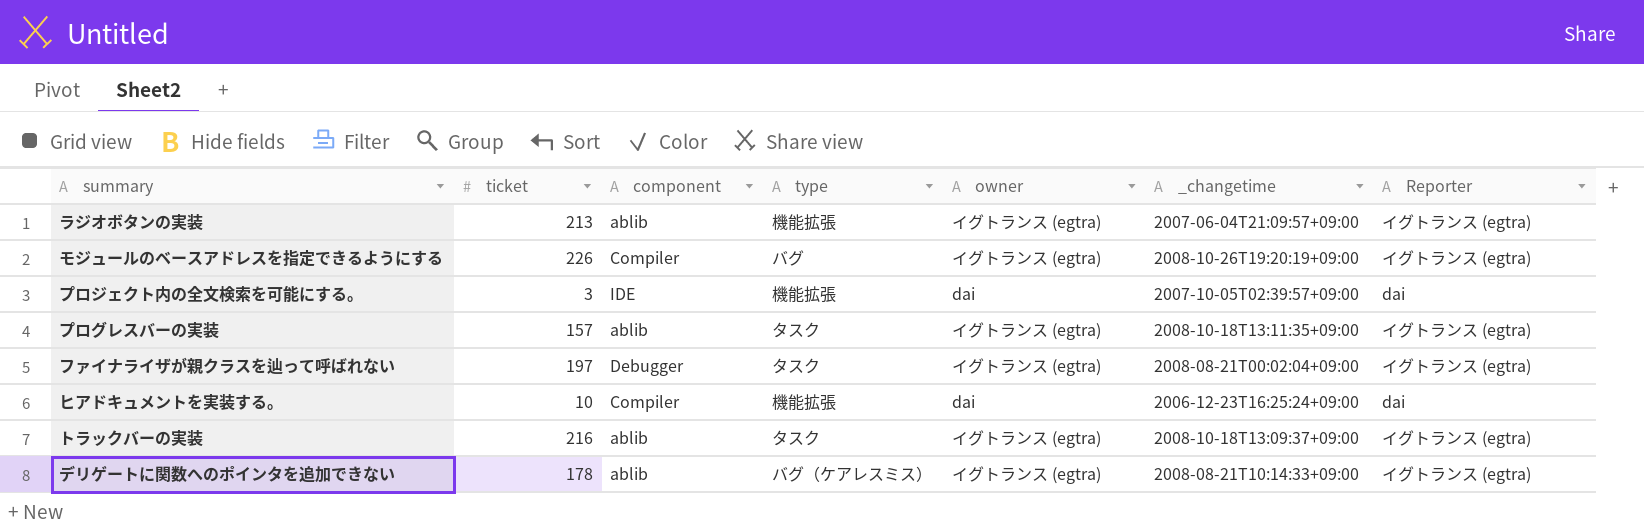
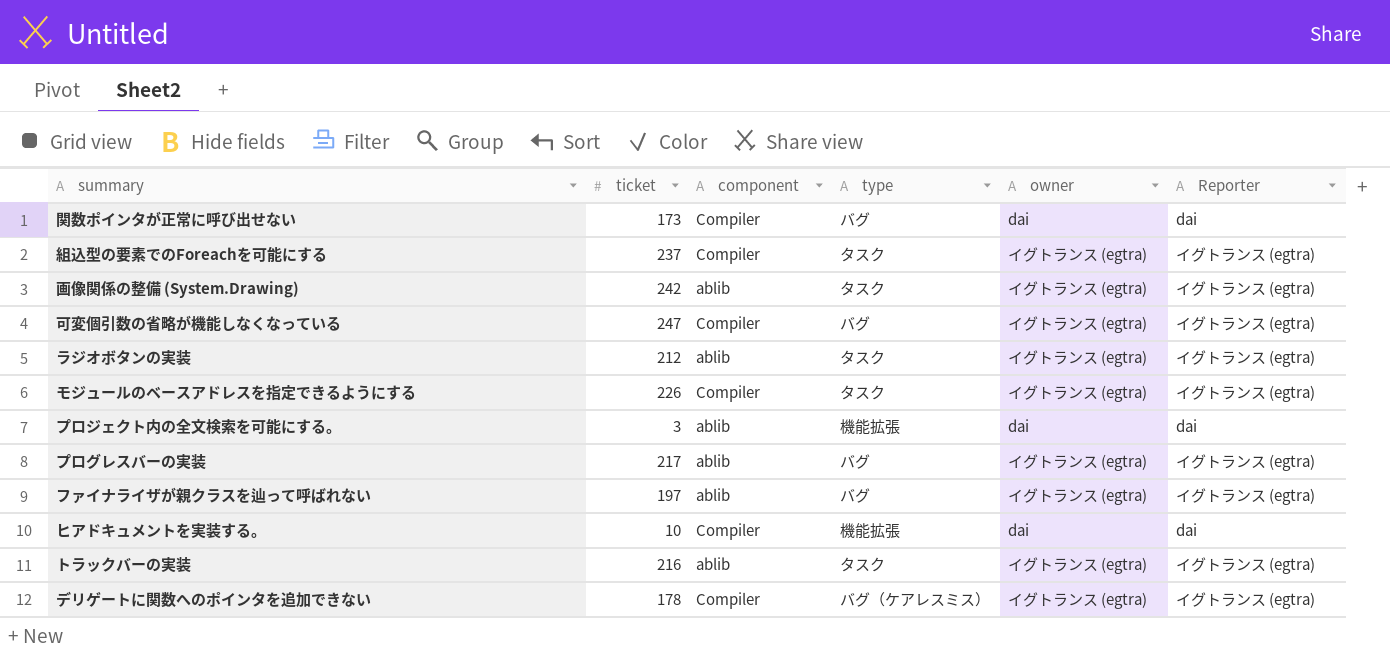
column _changetime | position: 6 -> none
row 関数ポインタが正常に呼び出せない: none -> 173 | Compiler | バグ | dai | dai
row 組込型の要素でのForeachを可能にする: none -> 237 | Compiler | タスク | イグトランス (egtra) | イグトランス (egtra)
row 画像関係の整備 (System.Drawing): none -> 242 | ablib | タスク | イグトランス (egtra) | イグトランス (egtra)
row 可変個引数の省略が機能しなくなっている: none -> 247 | Compiler | バグ | イグトランス (egtra) | イグトランス (egtra)
ラジオボタンの実装 | ticket: 213 -> 212
ラジオボタンの実装 | type: 機能拡張 -> タスク
モジュールのベースアドレスを指定できるようにする | type: バグ -> タスク
プロジェクト内の全文検索を可能にする。 | component: IDE -> ablib
プログレスバーの実装 | ticket: 157 -> 217
プログレスバーの実装 | type: タスク -> バグ
ファイナライザが親クラスを辿って呼ばれない | component: Debugger -> ablib
ファイナライザが親クラスを辿って呼ばれない | type: タスク -> バグ
デリゲートに関数へのポインタを追加できない | component: ablib -> Compiler

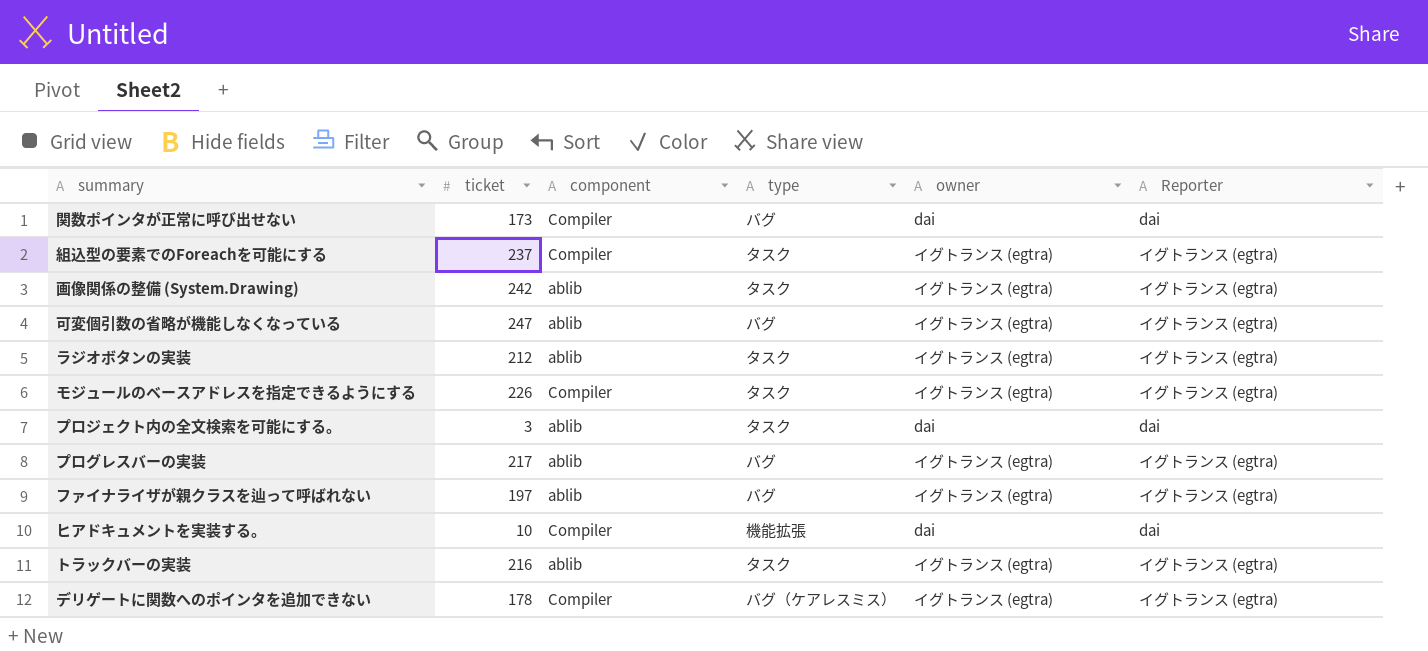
可変個引数の省略が機能しなくなっている | component: Compiler -> ablib
プロジェクト内の全文検索を可能にする。 | type: 機能拡張 -> タスク

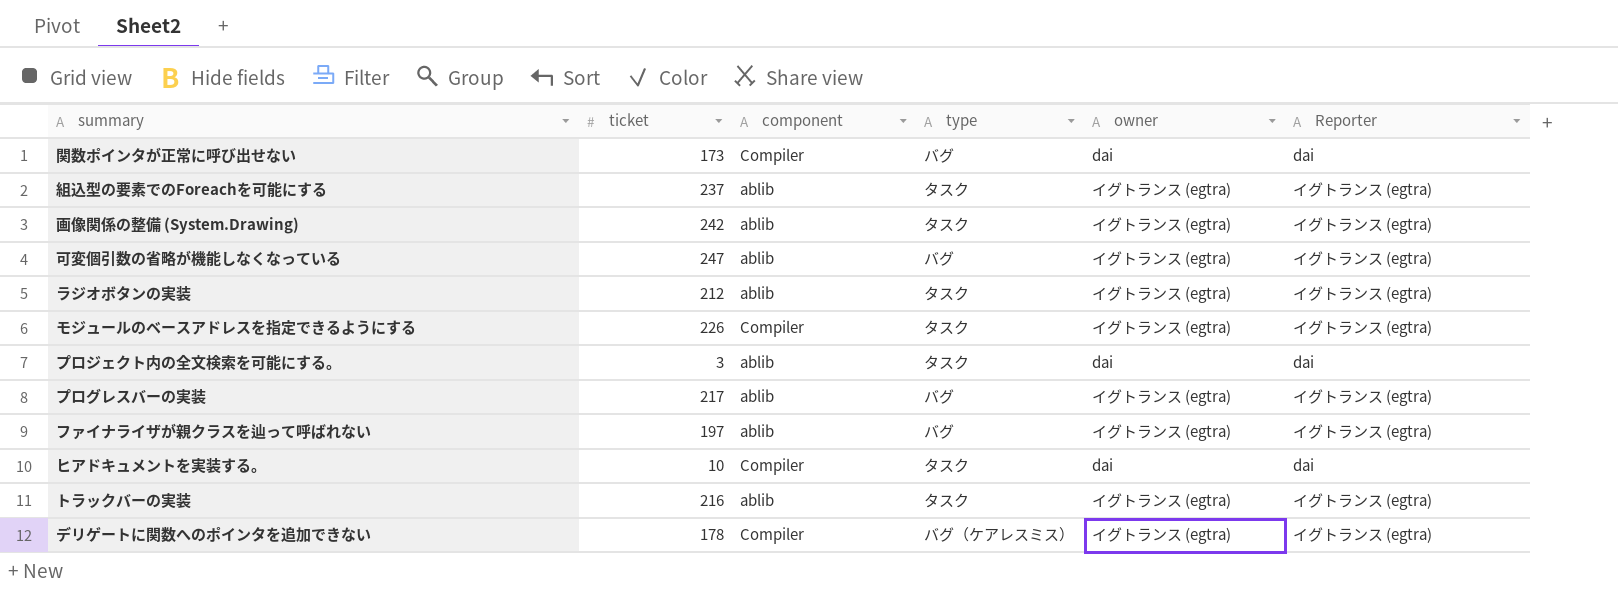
組込型の要素でのForeachを可能にする | component: Compiler -> ablib
ヒアドキュメントを実装する。 | type: 機能拡張 -> タスク

